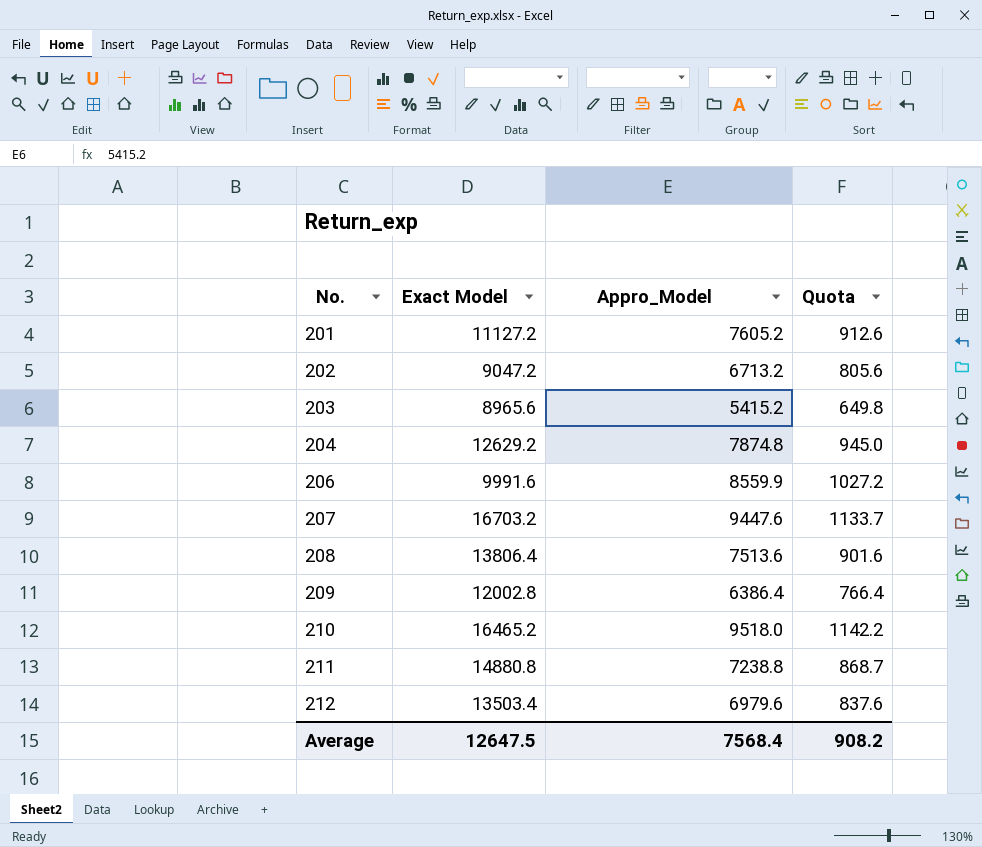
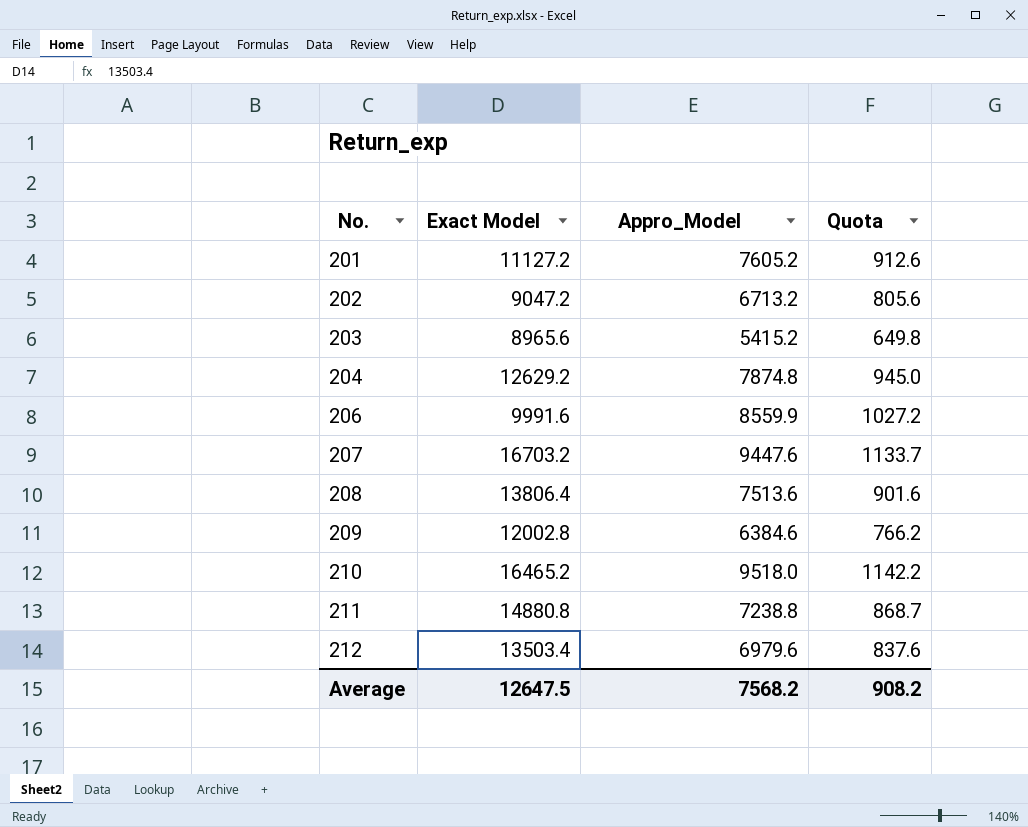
209 | Appro_Model: 6386.4 -> 6384.6
209 | Quota: 766.4 -> 766.2
Average | Appro_Model: 7568.4 -> 7568.2

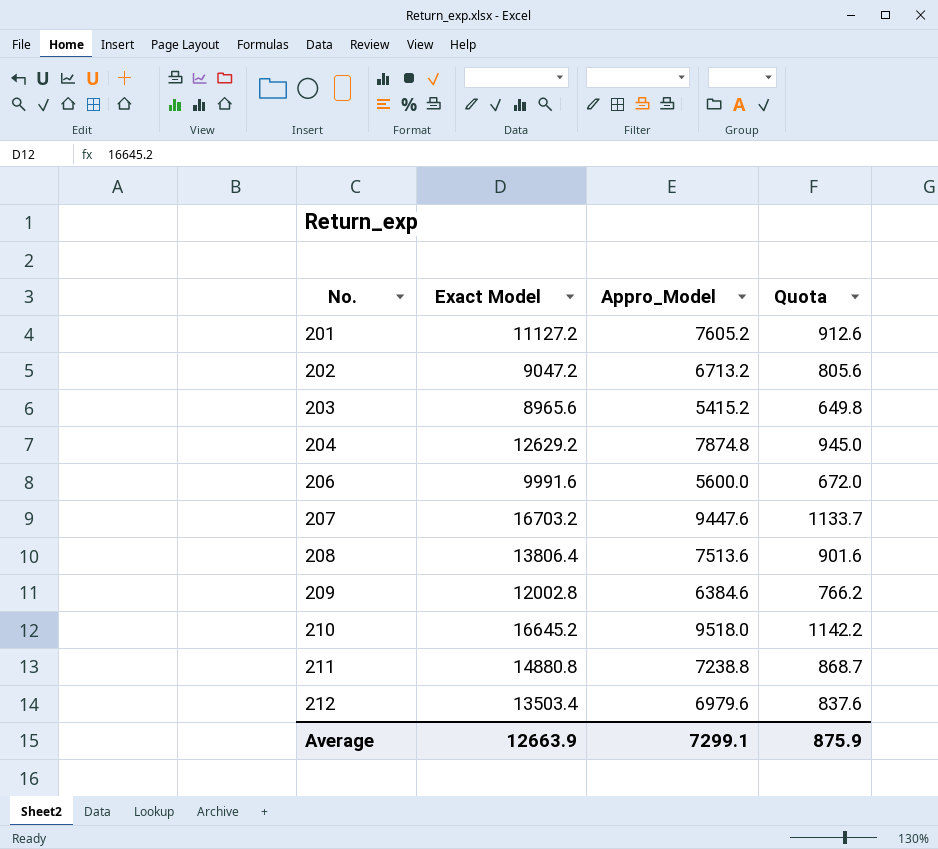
206 | Appro_Model: 8559.9 -> 5600.0
206 | Quota: 1027.2 -> 672.0
210 | Exact Model: 16465.2 -> 16645.2
Average | Exact Model: 12647.5 -> 12663.9
Average | Appro_Model: 7568.2 -> 7299.1
Average | Quota: 908.2 -> 875.9

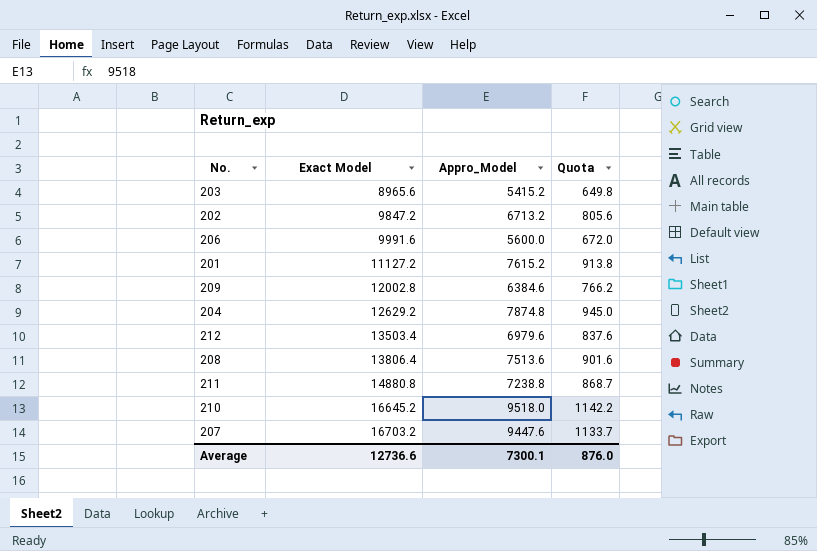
row order: No. ascending -> Exact Model ascending
202 | Exact Model: 9047.2 -> 9847.2
201 | Appro_Model: 7605.2 -> 7615.2
201 | Quota: 912.6 -> 913.8
Average | Exact Model: 12663.9 -> 12736.6
Average | Appro_Model: 7299.1 -> 7300.1
Average | Quota: 875.9 -> 876.0

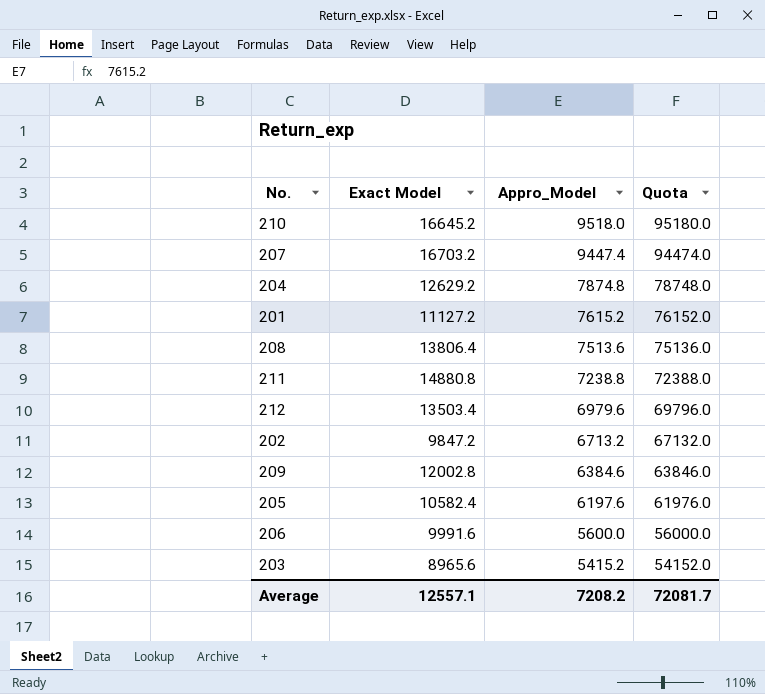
row order: Exact Model ascending -> Appro_Model descending
column Quota | formula: [Appro_Model] * 0.12 -> [Appro_Model] * 10
207 | Appro_Model: 9447.6 -> 9447.4
row 205: none -> 10582.4 | 6197.6 | 61976.0
Average | Exact Model: 12736.6 -> 12557.1
Average | Appro_Model: 7300.1 -> 7208.2
Average | Quota: 876.0 -> 72081.7

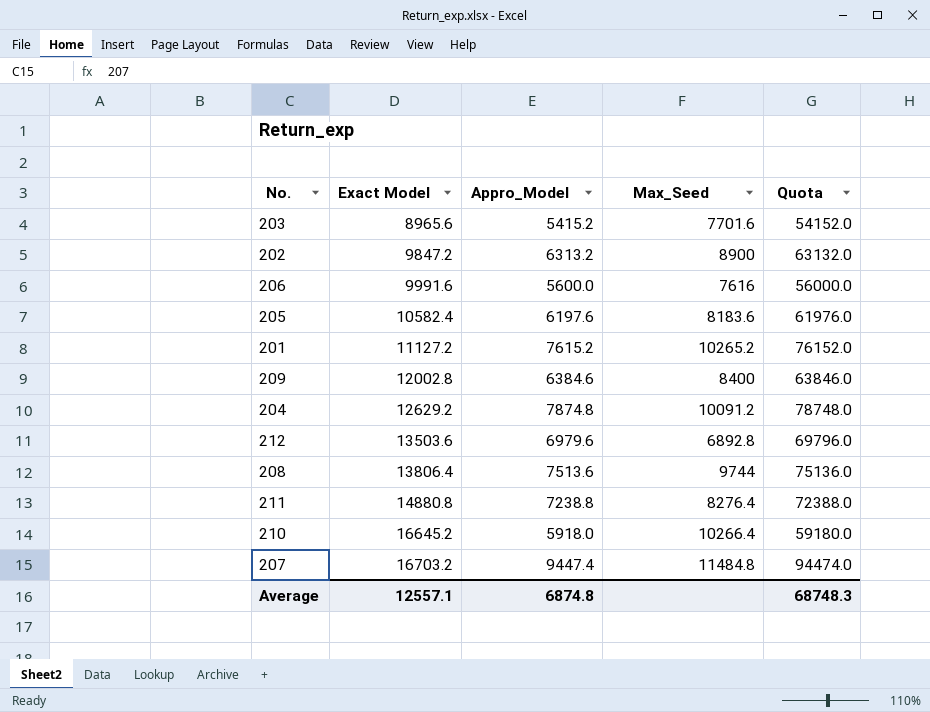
row order: Appro_Model descending -> Exact Model ascending
column Max_Seed | position: none -> 4
202 | Appro_Model: 6713.2 -> 6313.2
202 | Quota: 67132.0 -> 63132.0
212 | Exact Model: 13503.4 -> 13503.6
210 | Appro_Model: 9518.0 -> 5918.0
210 | Quota: 95180.0 -> 59180.0
Average | Appro_Model: 7208.2 -> 6874.8
Average | Quota: 72081.7 -> 68748.3

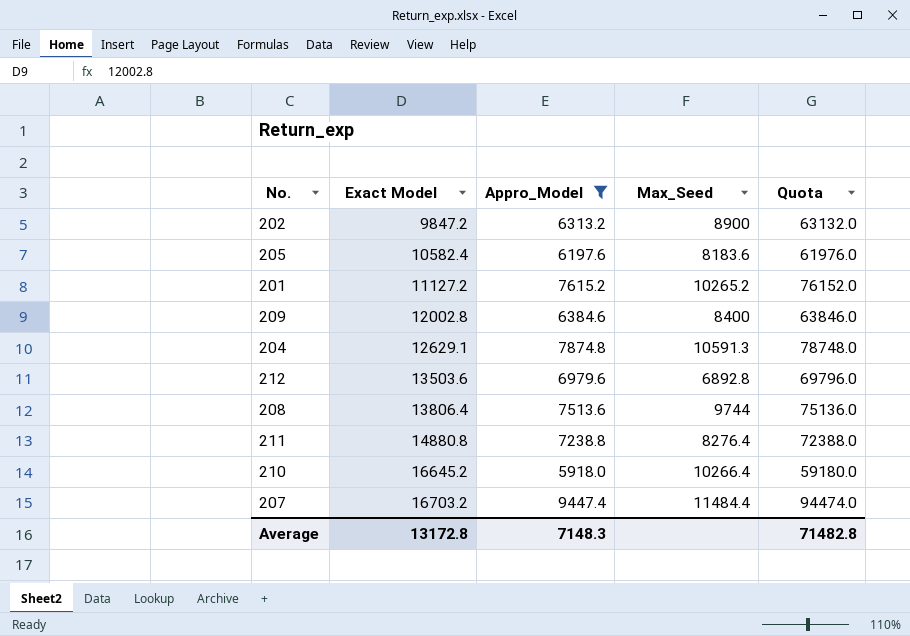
filter: none -> Appro_Model >= 5918.0
204 | Exact Model: 12629.2 -> 12629.1
204 | Max_Seed: 10091.2 -> 10591.3
207 | Max_Seed: 11484.8 -> 11484.4
Average | Exact Model: 12557.1 -> 13172.8
Average | Appro_Model: 6874.8 -> 7148.3
Average | Quota: 68748.3 -> 71482.8

